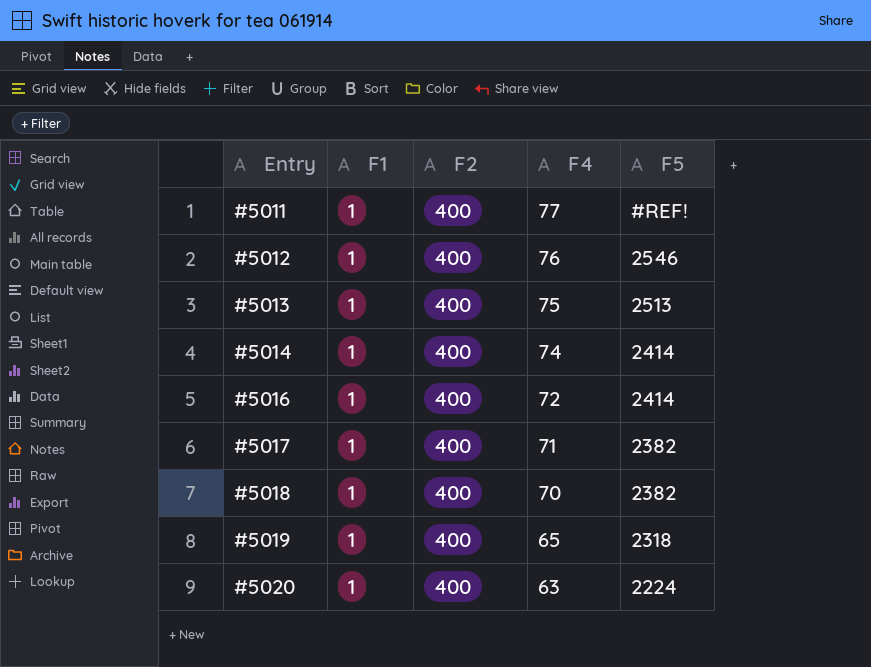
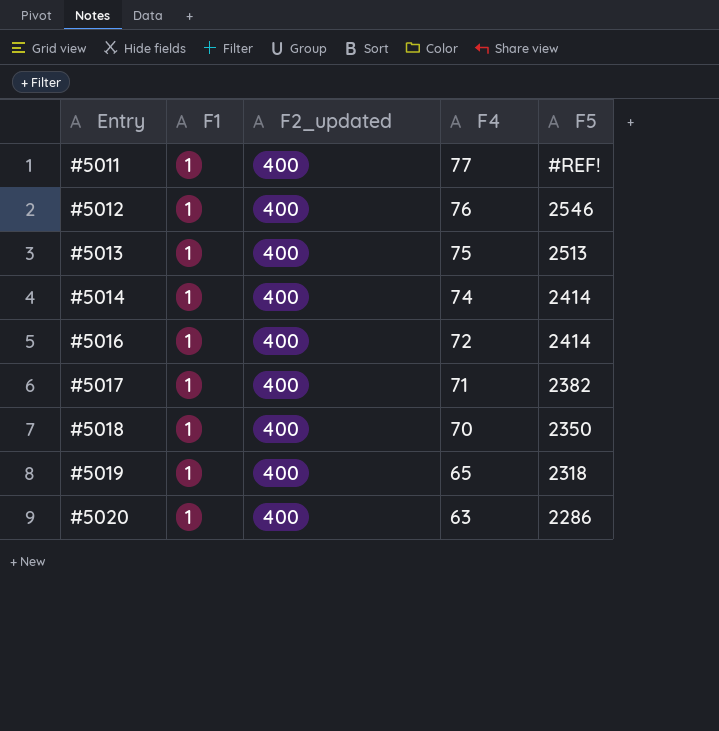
column name: F2 -> F2_updated
#5018 | F5: 2382 -> 2350
#5020 | F5: 2224 -> 2286

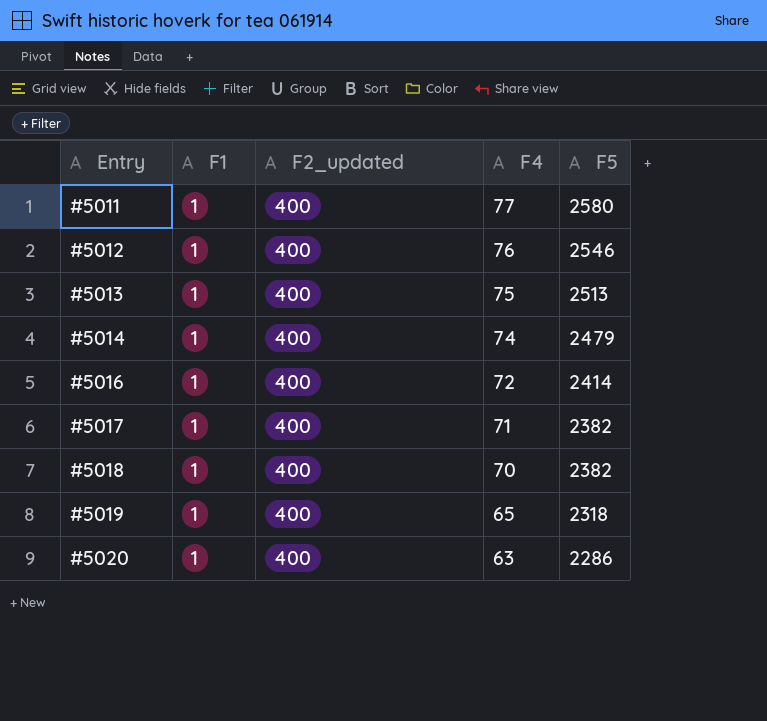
#5011 | F5: #REF! -> 2580
#5014 | F5: 2414 -> 2479
#5018 | F5: 2350 -> 2382

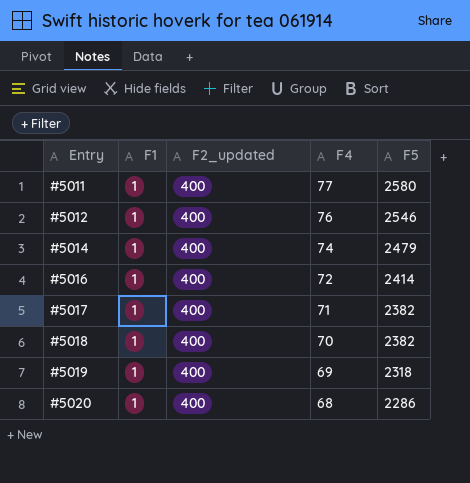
row #5013: 1 | 400 | 75 | 2513 -> none
#5019 | F4: 65 -> 69
#5020 | F4: 63 -> 68

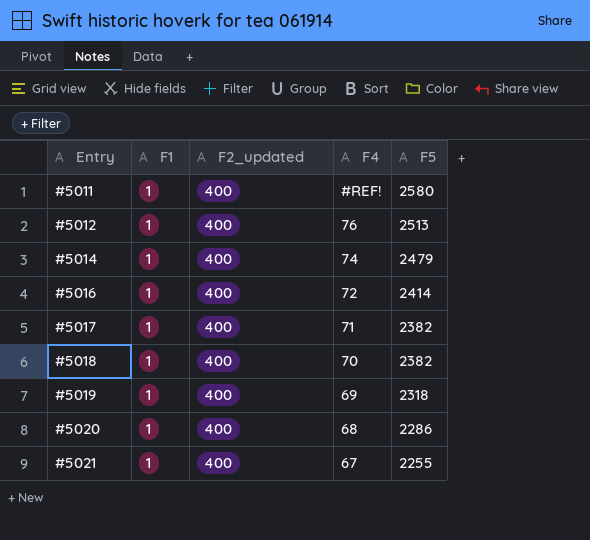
#5011 | F4: 77 -> #REF!
#5012 | F5: 2546 -> 2513
row #5021: none -> 1 | 400 | 67 | 2255

